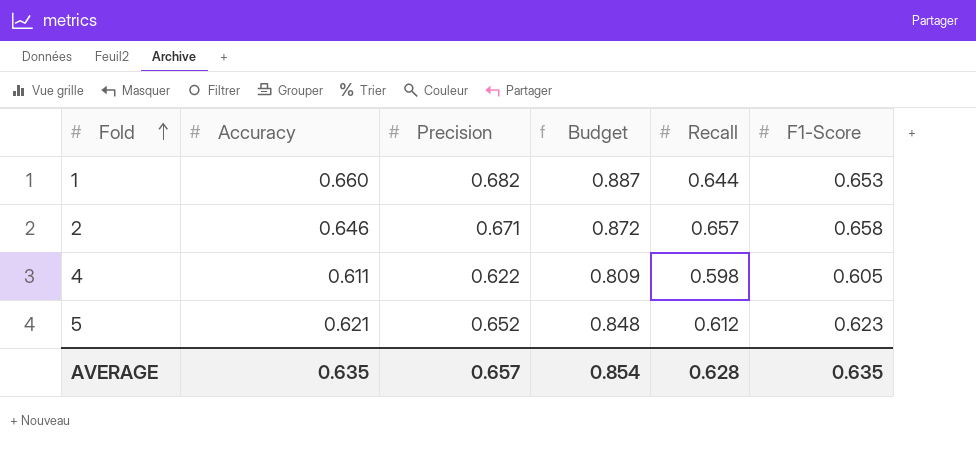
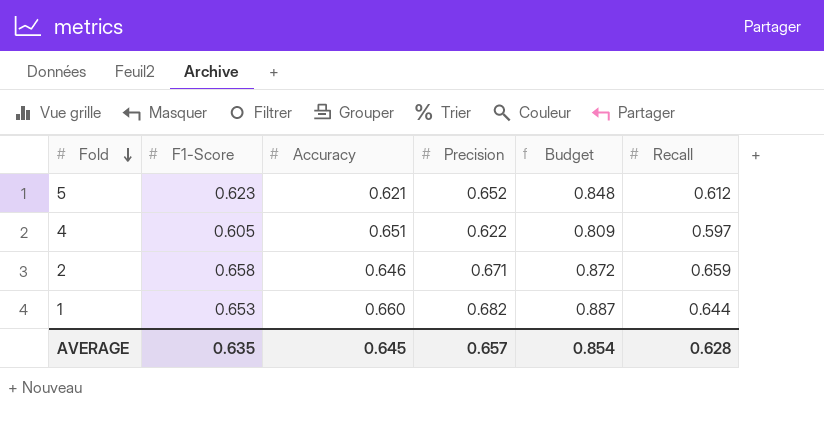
row order: Fold ascending -> Fold descending
column F1-Score | position: 6 -> 2
4 | Accuracy: 0.611 -> 0.651
4 | Recall: 0.598 -> 0.597
2 | Recall: 0.657 -> 0.659
AVERAGE | Accuracy: 0.635 -> 0.645

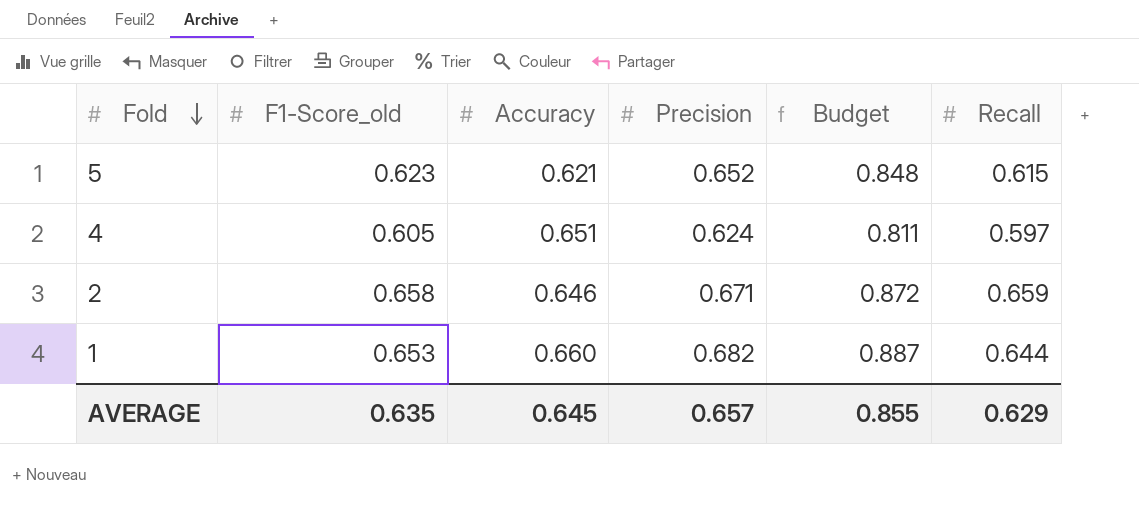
column name: F1-Score -> F1-Score_old
5 | Recall: 0.612 -> 0.615
4 | Precision: 0.622 -> 0.624
4 | Budget: 0.809 -> 0.811
AVERAGE | Budget: 0.854 -> 0.855
AVERAGE | Recall: 0.628 -> 0.629

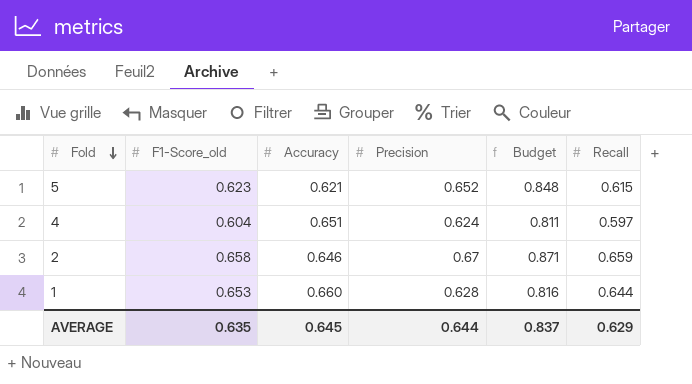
4 | F1-Score_old: 0.605 -> 0.604
2 | Precision: 0.671 -> 0.67
2 | Budget: 0.872 -> 0.871
1 | Precision: 0.682 -> 0.628
1 | Budget: 0.887 -> 0.816
AVERAGE | Precision: 0.657 -> 0.644
AVERAGE | Budget: 0.855 -> 0.837

